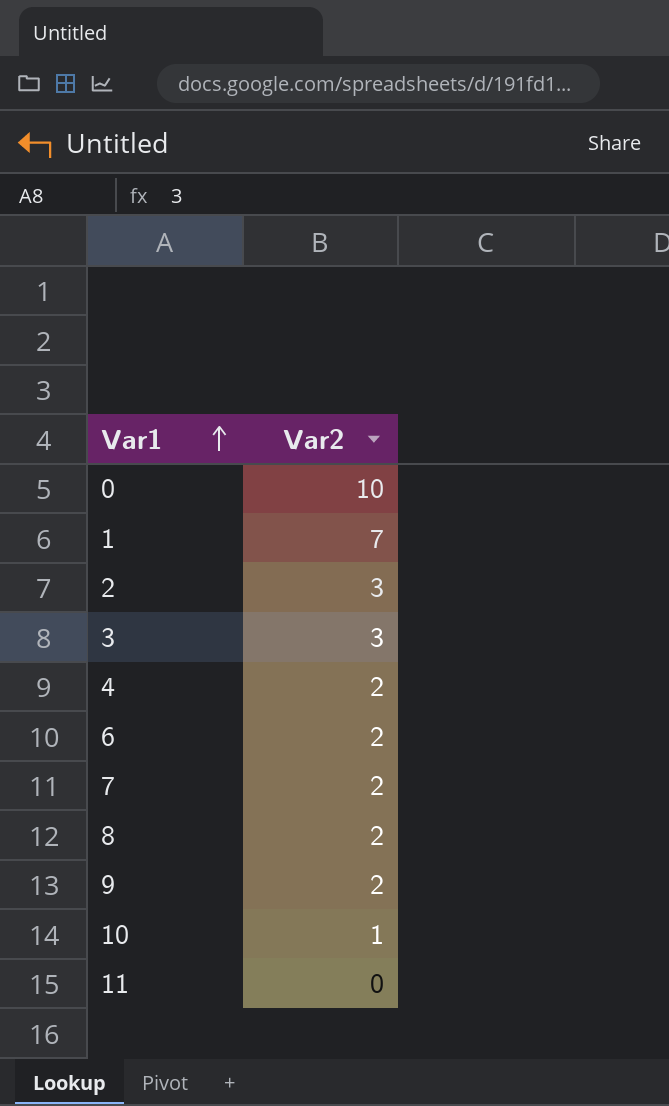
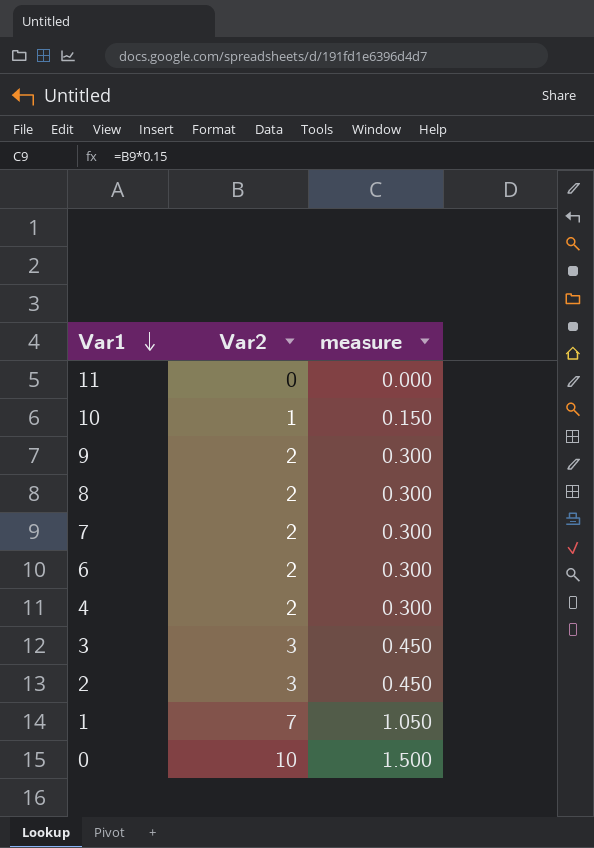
row order: Var1 ascending -> Var1 descending
column measure | formula: none -> [Var2] * 0.15

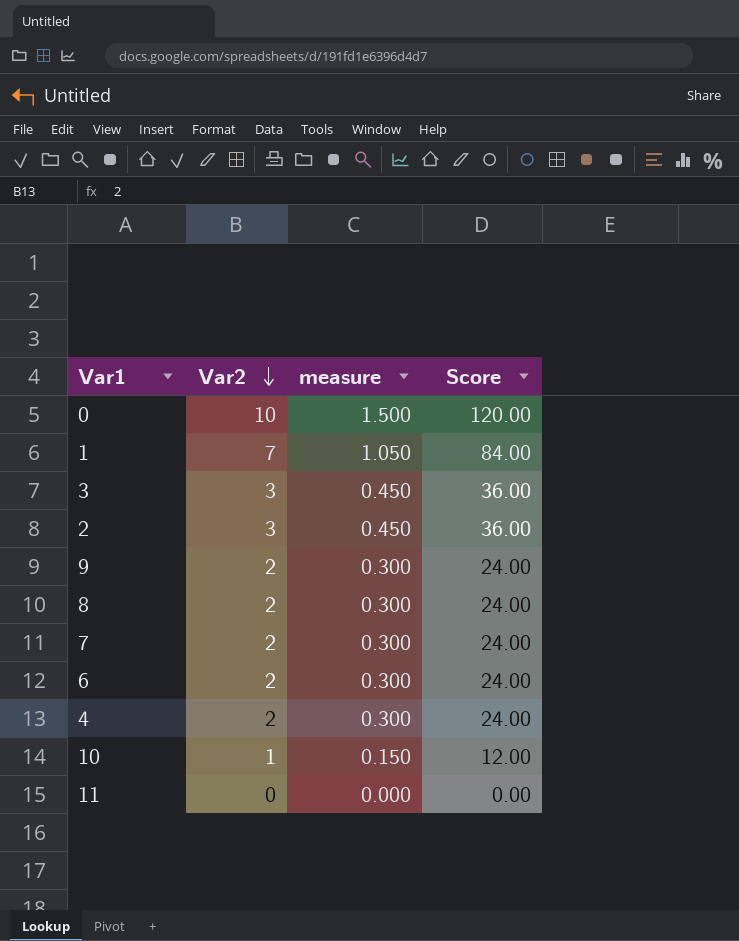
row order: Var1 descending -> Var2 descending
column Score | formula: none -> [Var2] * 12

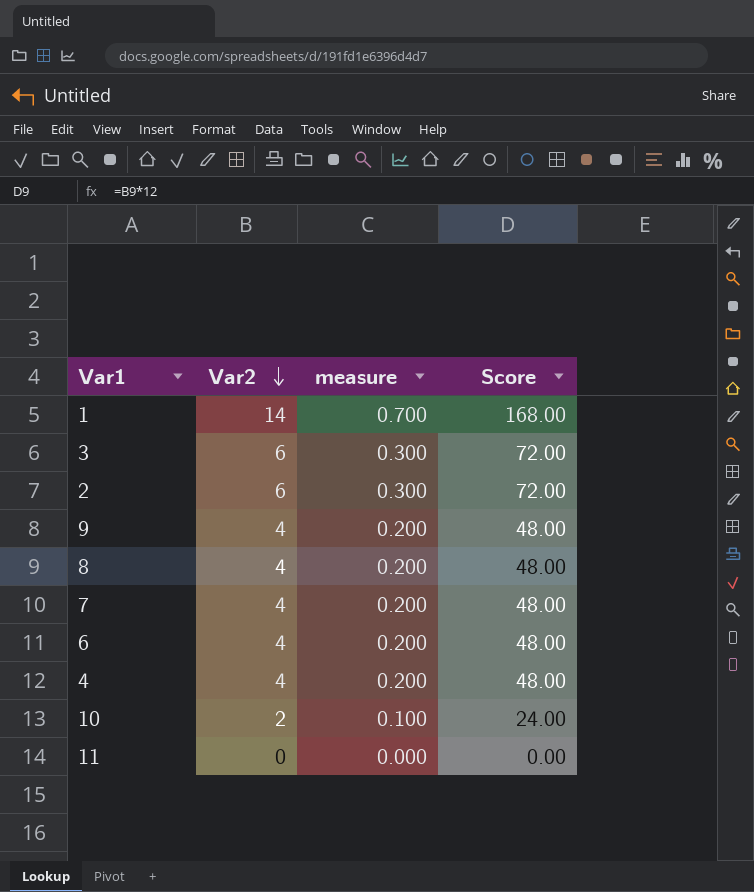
column measure | formula: [Var2] * 0.15 -> [Var2] * 0.05
row 0: 10 | 1.500 | 120.00 -> none
1 | Var2: 7 -> 14
1 | Score: 84.00 -> 168.00
3 | Var2: 3 -> 6
3 | Score: 36.00 -> 72.00
2 | Var2: 3 -> 6
2 | Score: 36.00 -> 72.00
9 | Var2: 2 -> 4
9 | Score: 24.00 -> 48.00
8 | Var2: 2 -> 4
8 | Score: 24.00 -> 48.00
7 | Var2: 2 -> 4
7 | Score: 24.00 -> 48.00
6 | Var2: 2 -> 4
6 | Score: 24.00 -> 48.00
4 | Var2: 2 -> 4
4 | Score: 24.00 -> 48.00
10 | Var2: 1 -> 2
10 | Score: 12.00 -> 24.00

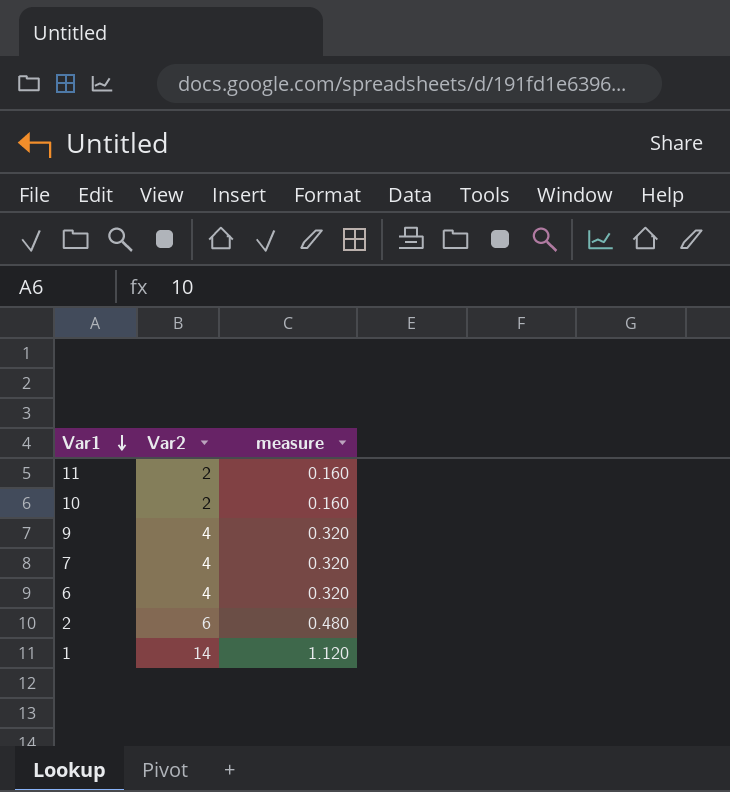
row order: Var2 descending -> Var1 descending
column Score | formula: [Var2] * 12 -> none
column measure | formula: [Var2] * 0.05 -> [Var2] * 0.08
row 3: 6 | 0.300 | 72.00 -> none
row 8: 4 | 0.200 | 48.00 -> none
row 4: 4 | 0.200 | 48.00 -> none
11 | Var2: 0 -> 2

